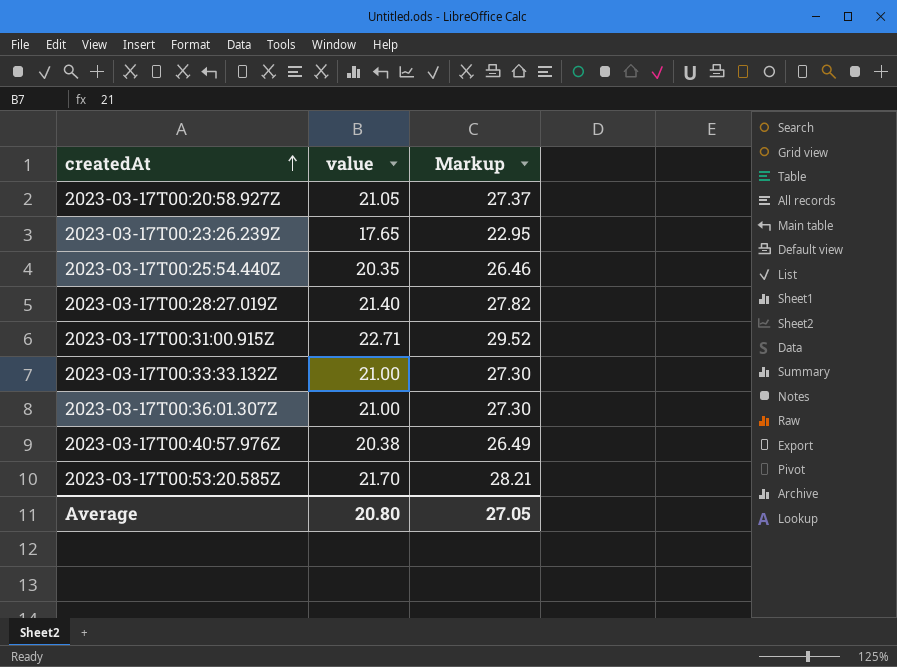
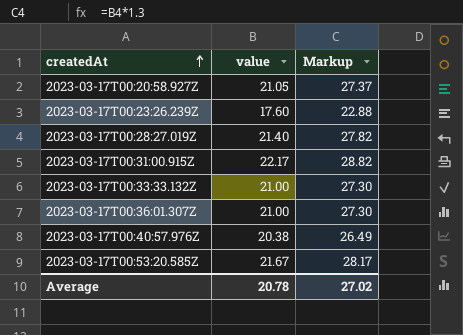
row 2023-03-17T00:25:54.440Z: 20.35 | 26.46 -> none
2023-03-17T00:23:26.239Z | value: 17.65 -> 17.60
2023-03-17T00:23:26.239Z | Markup: 22.95 -> 22.88
2023-03-17T00:31:00.915Z | value: 22.71 -> 22.17
2023-03-17T00:31:00.915Z | Markup: 29.52 -> 28.82
2023-03-17T00:53:20.585Z | value: 21.70 -> 21.67
2023-03-17T00:53:20.585Z | Markup: 28.21 -> 28.17
Average | value: 20.80 -> 20.78
Average | Markup: 27.05 -> 27.02

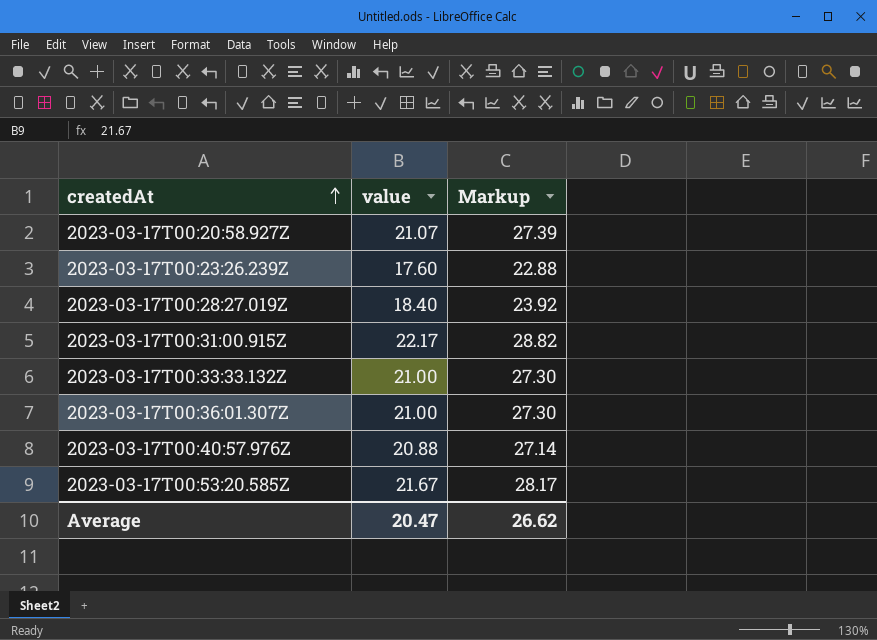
2023-03-17T00:20:58.927Z | value: 21.05 -> 21.07
2023-03-17T00:20:58.927Z | Markup: 27.37 -> 27.39
2023-03-17T00:28:27.019Z | value: 21.40 -> 18.40
2023-03-17T00:28:27.019Z | Markup: 27.82 -> 23.92
2023-03-17T00:40:57.976Z | value: 20.38 -> 20.88
2023-03-17T00:40:57.976Z | Markup: 26.49 -> 27.14
Average | value: 20.78 -> 20.47
Average | Markup: 27.02 -> 26.62

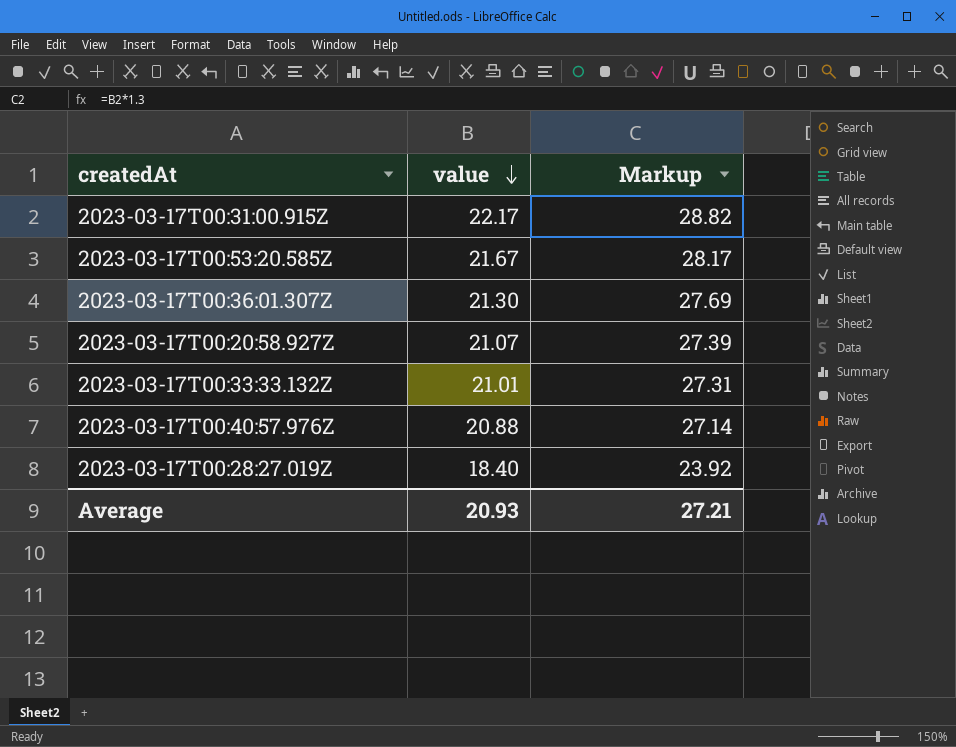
row order: createdAt ascending -> value descending
row 2023-03-17T00:23:26.239Z: 17.60 | 22.88 -> none
2023-03-17T00:36:01.307Z | value: 21.00 -> 21.30
2023-03-17T00:36:01.307Z | Markup: 27.30 -> 27.69
2023-03-17T00:33:33.132Z | value: 21.00 -> 21.01
2023-03-17T00:33:33.132Z | Markup: 27.30 -> 27.31
Average | value: 20.47 -> 20.93
Average | Markup: 26.62 -> 27.21

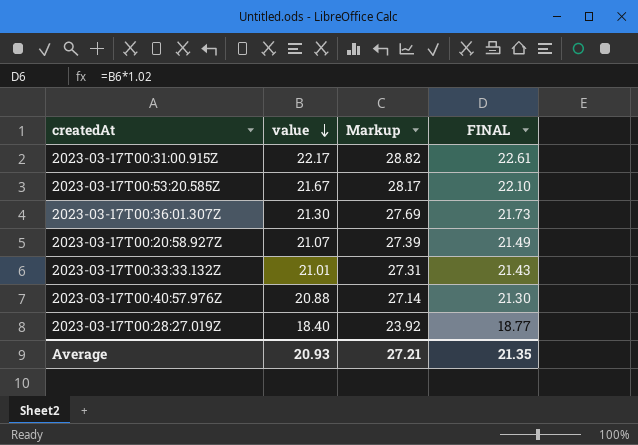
column FINAL | formula: none -> [value] * 1.02

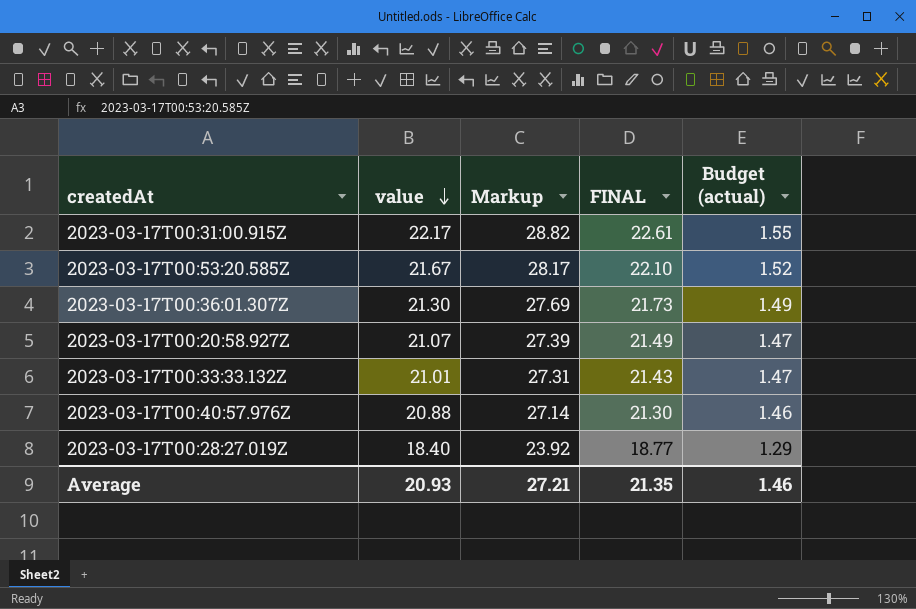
column Budget (actual) | formula: none -> [value] * 0.07

